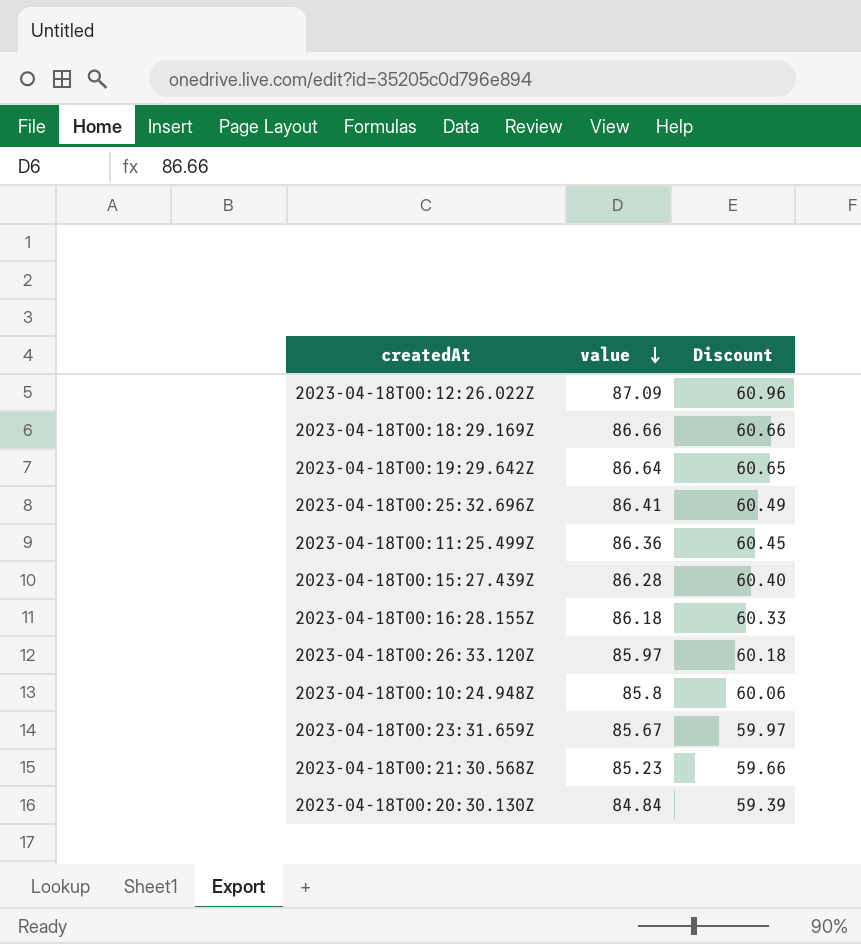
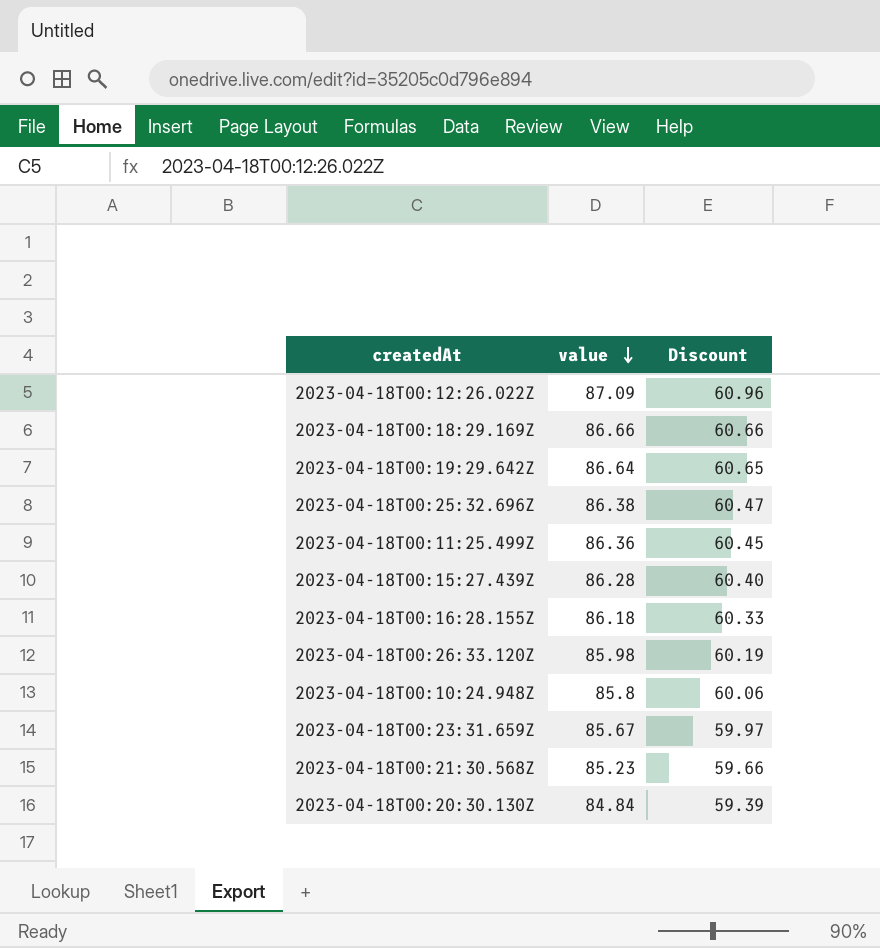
2023-04-18T00:25:32.696Z | value: 86.41 -> 86.38
2023-04-18T00:25:32.696Z | Discount: 60.49 -> 60.47
2023-04-18T00:26:33.120Z | value: 85.97 -> 85.98
2023-04-18T00:26:33.120Z | Discount: 60.18 -> 60.19

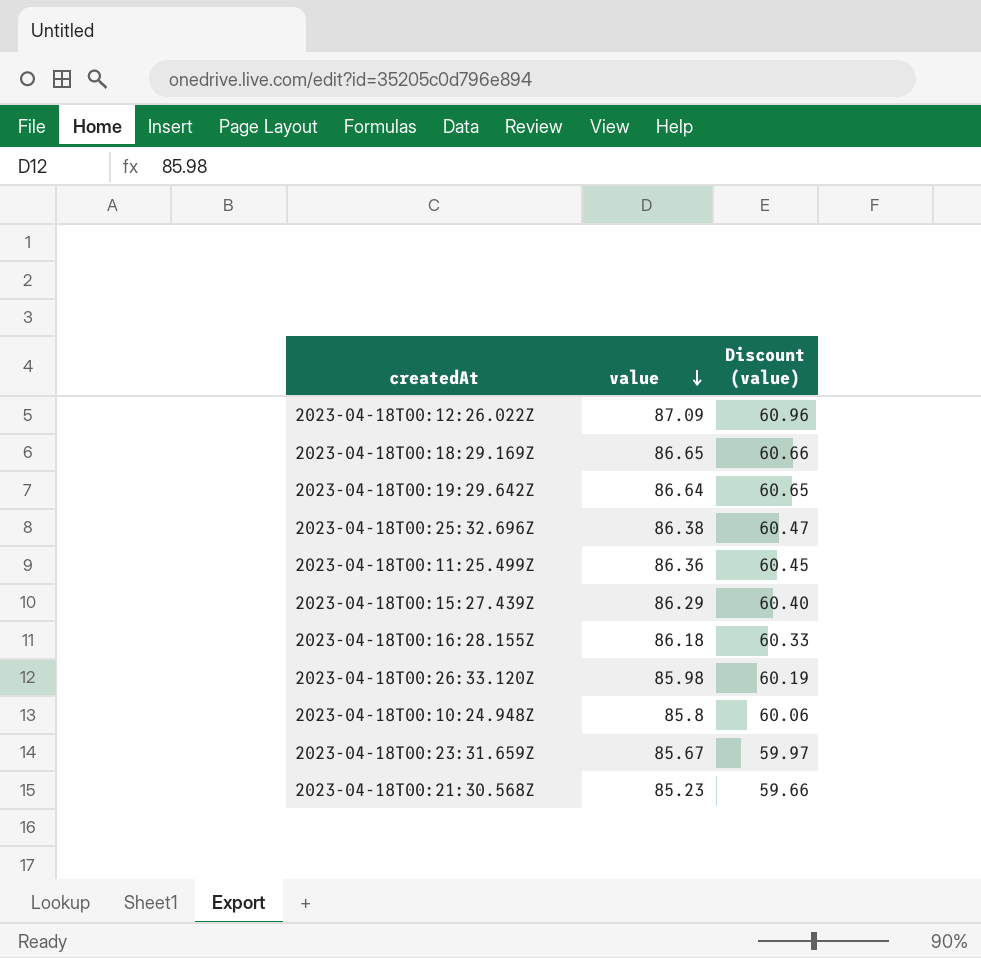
column name: Discount -> Discount (value)
row 2023-04-18T00:20:30.130Z: 84.84 | 59.39 -> none
2023-04-18T00:18:29.169Z | value: 86.66 -> 86.65
2023-04-18T00:15:27.439Z | value: 86.28 -> 86.29

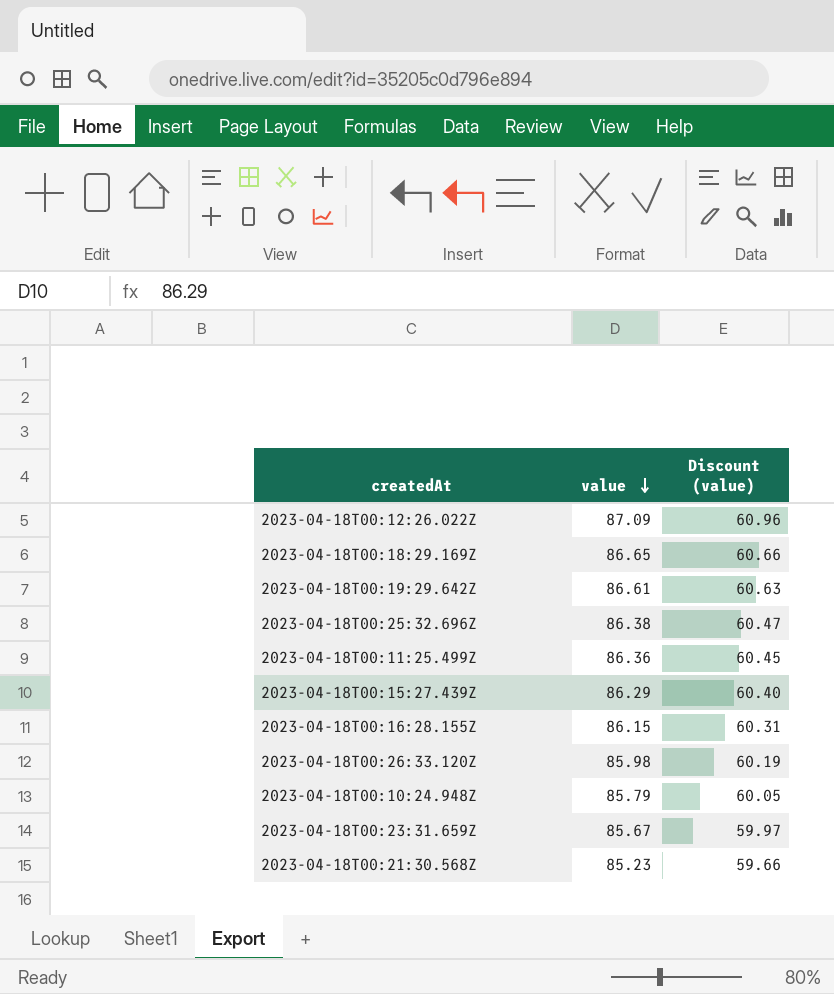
2023-04-18T00:19:29.642Z | value: 86.64 -> 86.61
2023-04-18T00:19:29.642Z | Discount (value): 60.65 -> 60.63
2023-04-18T00:16:28.155Z | value: 86.18 -> 86.15
2023-04-18T00:16:28.155Z | Discount (value): 60.33 -> 60.31
2023-04-18T00:10:24.948Z | value: 85.8 -> 85.79
2023-04-18T00:10:24.948Z | Discount (value): 60.06 -> 60.05

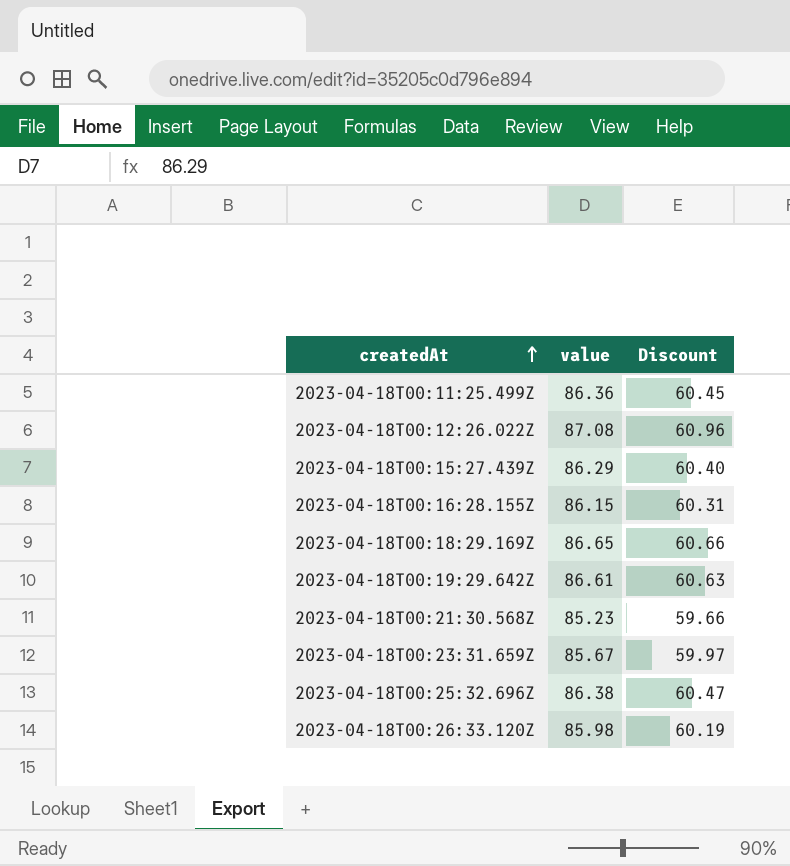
row order: value descending -> createdAt ascending
column name: Discount (value) -> Discount
row 2023-04-18T00:10:24.948Z: 85.79 | 60.05 -> none
2023-04-18T00:12:26.022Z | value: 87.09 -> 87.08

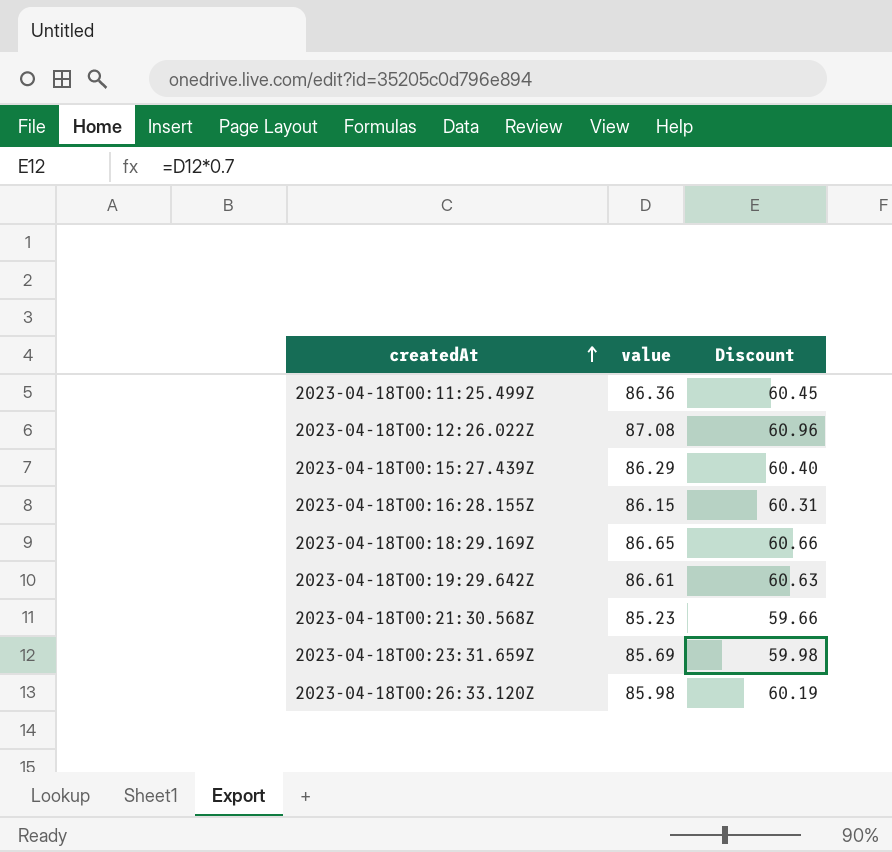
row 2023-04-18T00:25:32.696Z: 86.38 | 60.47 -> none
2023-04-18T00:23:31.659Z | value: 85.67 -> 85.69
2023-04-18T00:23:31.659Z | Discount: 59.97 -> 59.98

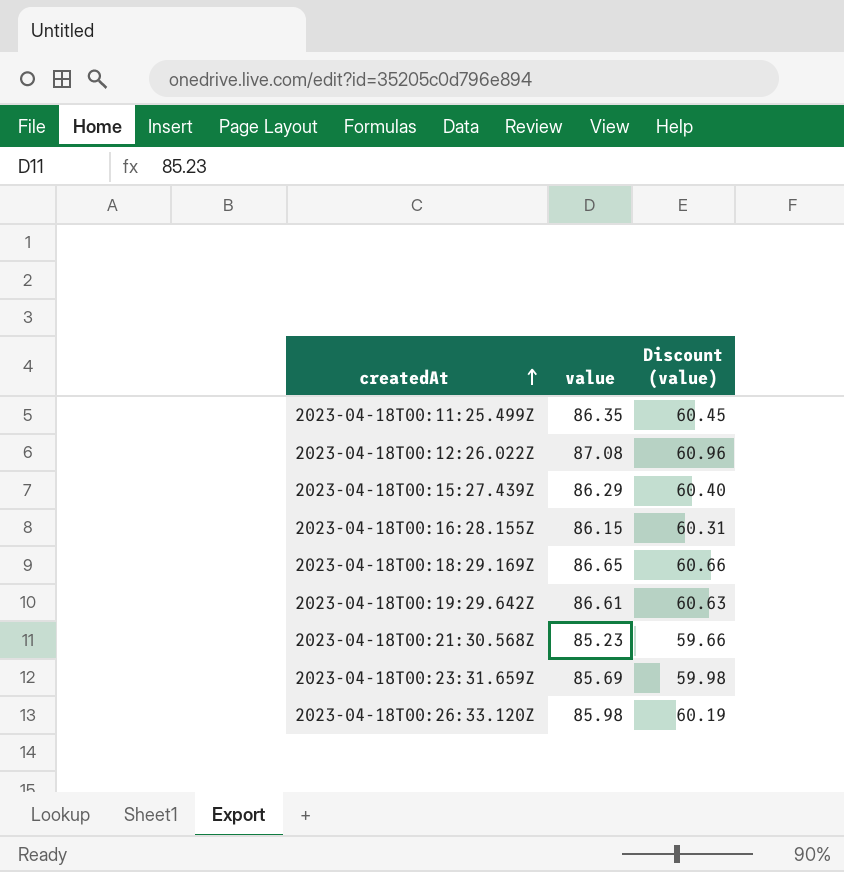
column name: Discount -> Discount (value)
2023-04-18T00:11:25.499Z | value: 86.36 -> 86.35

